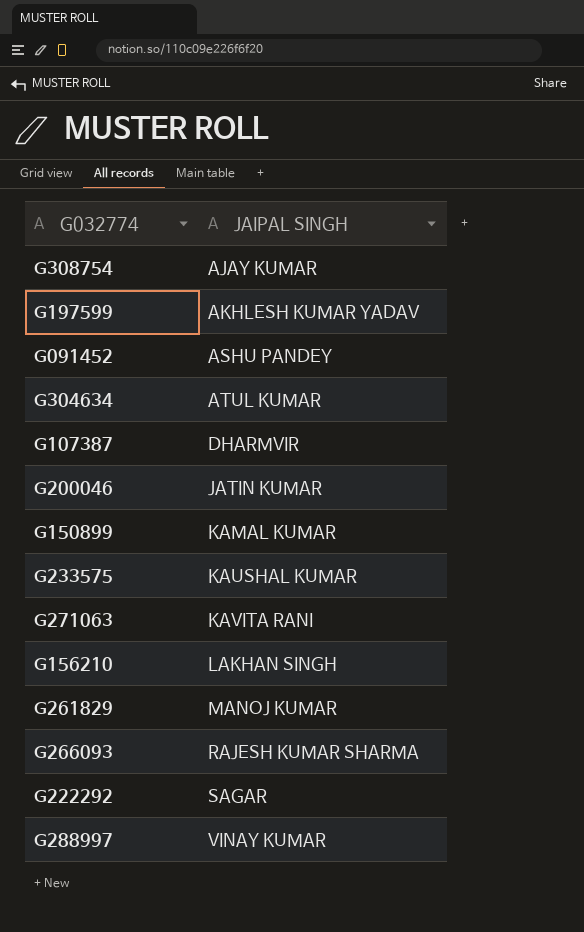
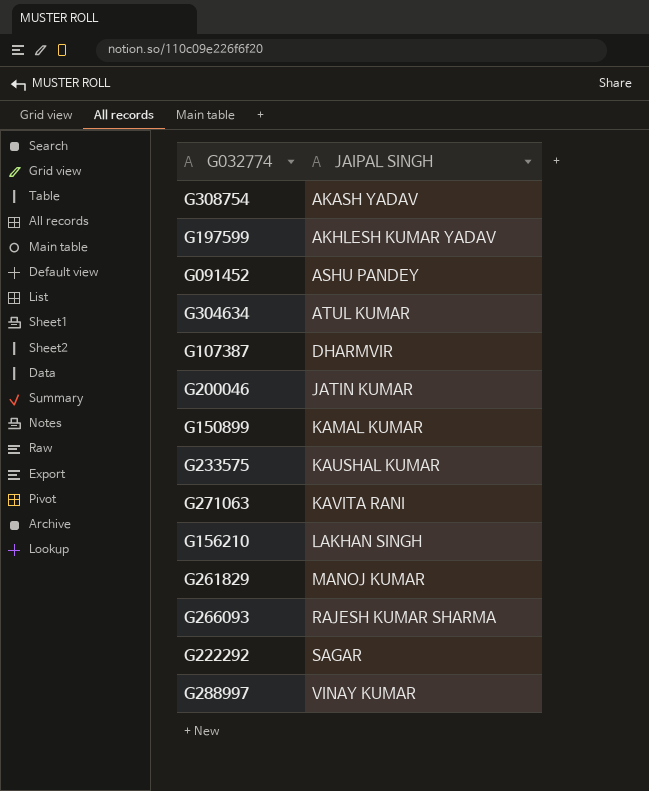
G308754 | JAIPAL SINGH: AJAY KUMAR -> AKASH YADAV

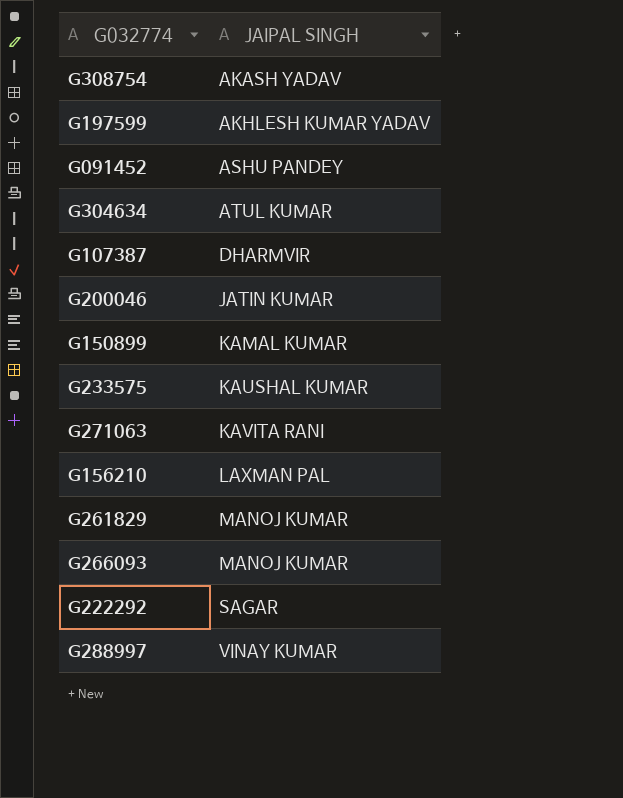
G156210 | JAIPAL SINGH: LAKHAN SINGH -> LAXMAN PAL
G266093 | JAIPAL SINGH: RAJESH KUMAR SHARMA -> MANOJ KUMAR

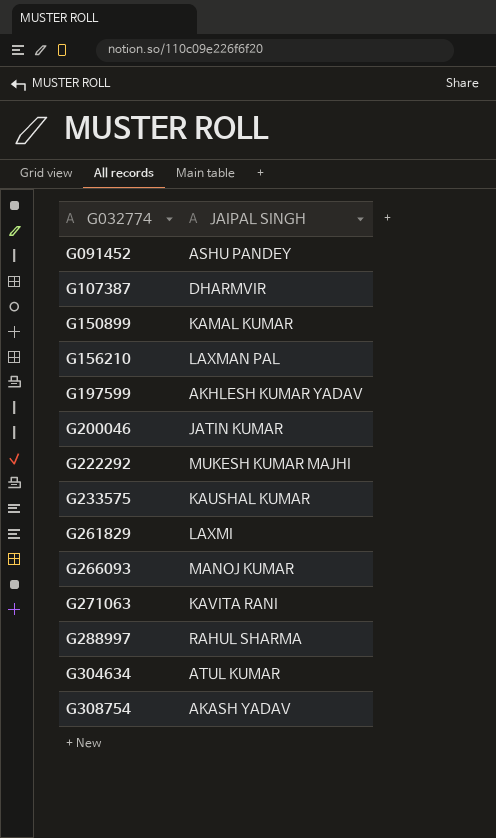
row order: JAIPAL SINGH ascending -> G032774 ascending
G222292 | JAIPAL SINGH: SAGAR -> MUKESH KUMAR MAJHI
G261829 | JAIPAL SINGH: MANOJ KUMAR -> LAXMI
G288997 | JAIPAL SINGH: VINAY KUMAR -> RAHUL SHARMA

